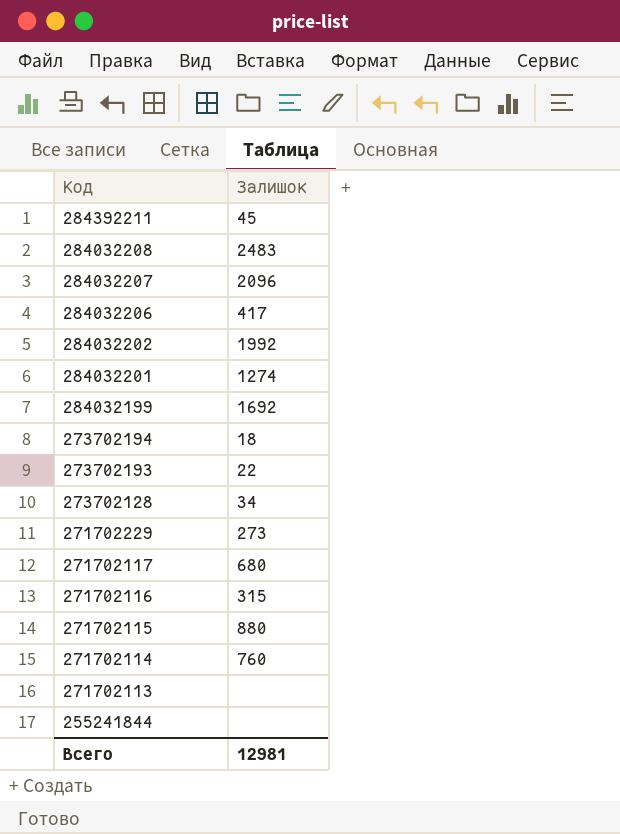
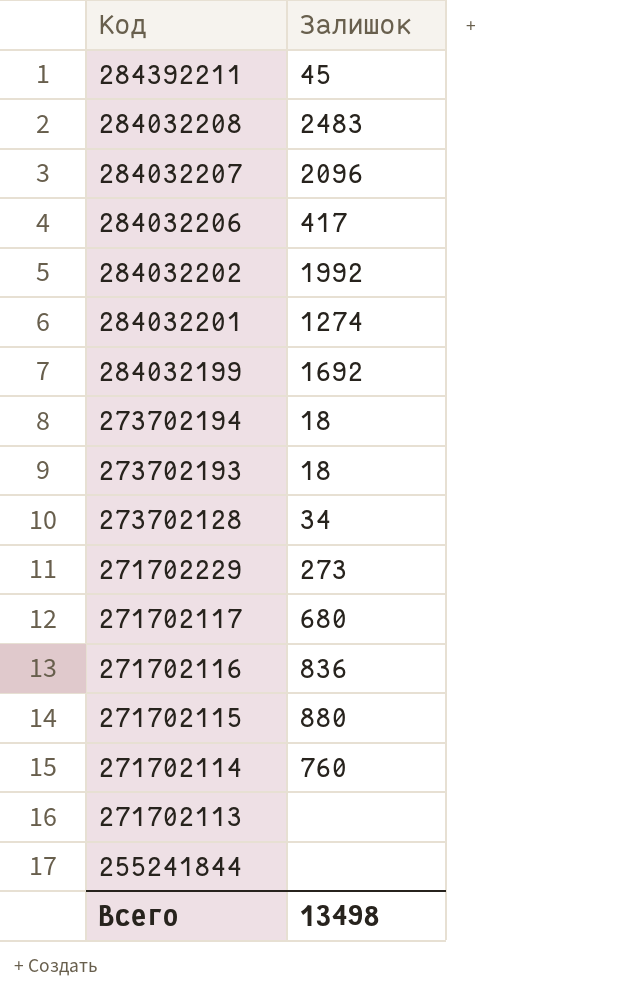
273702193 | Залишок: 22 -> 18
271702116 | Залишок: 315 -> 836
Всего | Залишок: 12981 -> 13498

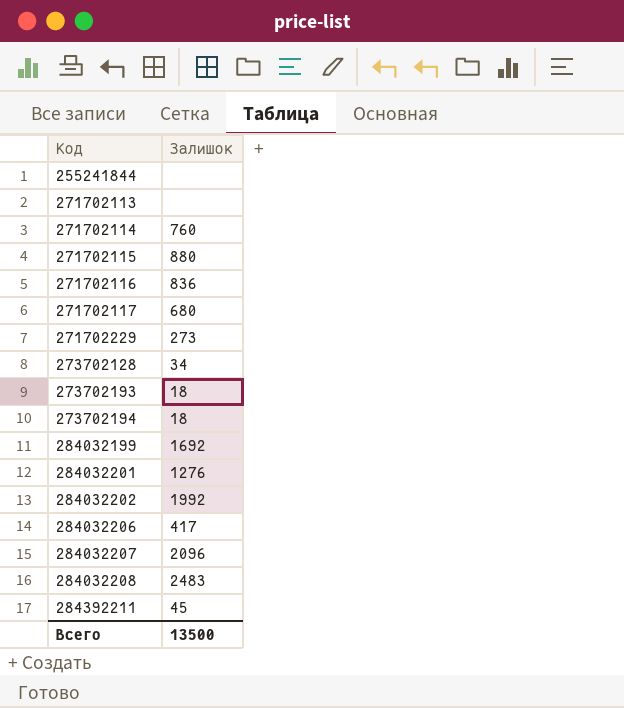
row order: Код descending -> Код ascending
284032201 | Залишок: 1274 -> 1276
Всего | Залишок: 13498 -> 13500

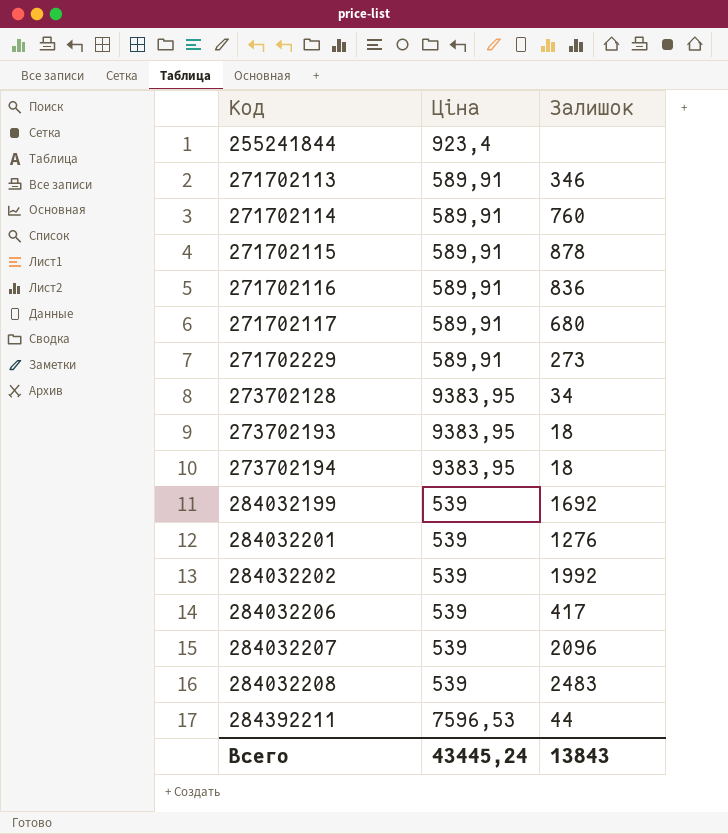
column Ціна | position: none -> 2
271702113 | Залишок: none -> 346
271702115 | Залишок: 880 -> 878
284392211 | Залишок: 45 -> 44
Всего | Залишок: 13500 -> 13843

